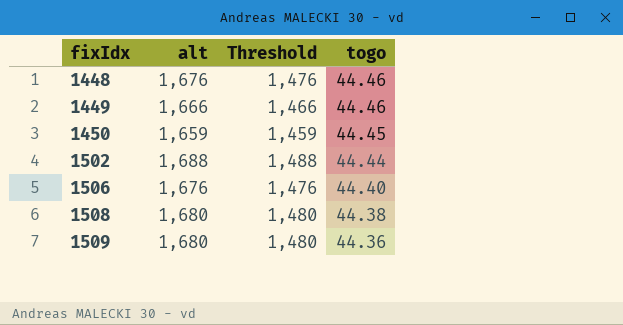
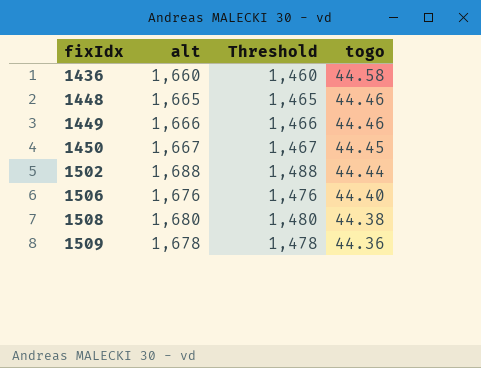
row 1436: none -> 1,660 | 1,460 | 44.58
1448 | alt: 1,676 -> 1,665
1448 | Threshold: 1,476 -> 1,465
1450 | alt: 1,659 -> 1,667
1450 | Threshold: 1,459 -> 1,467
1509 | alt: 1,680 -> 1,678
1509 | Threshold: 1,480 -> 1,478

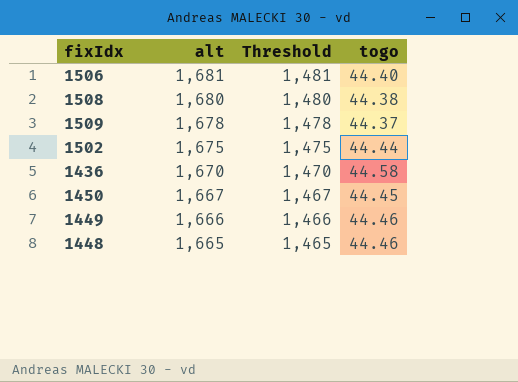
row order: fixIdx ascending -> alt descending
1506 | alt: 1,676 -> 1,681
1506 | Threshold: 1,476 -> 1,481
1509 | togo: 44.36 -> 44.37
1502 | alt: 1,688 -> 1,675
1502 | Threshold: 1,488 -> 1,475
1436 | alt: 1,660 -> 1,670
1436 | Threshold: 1,460 -> 1,470

